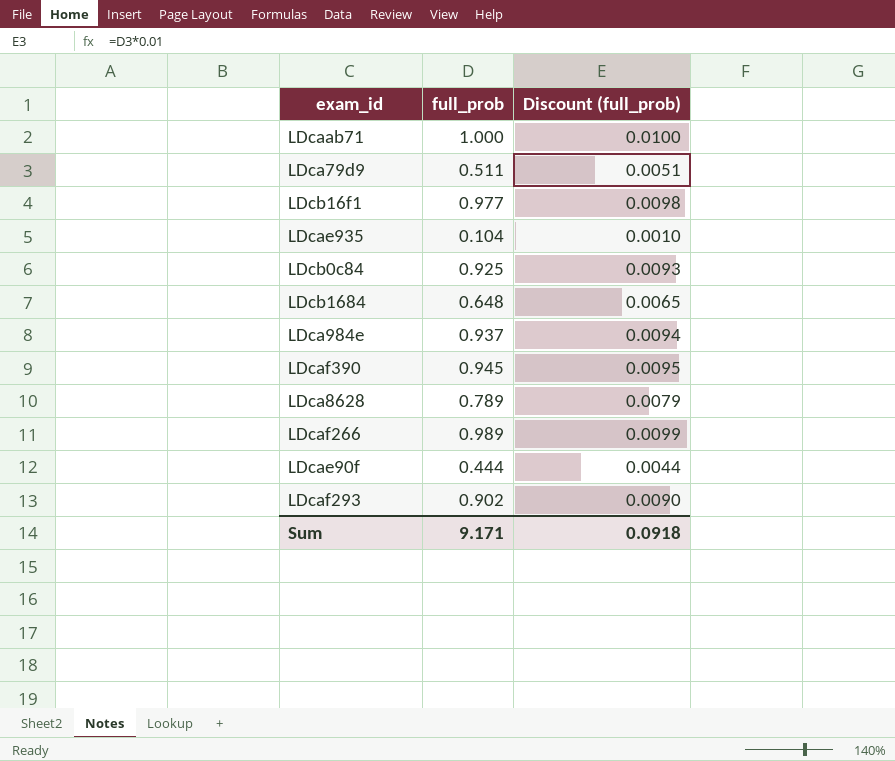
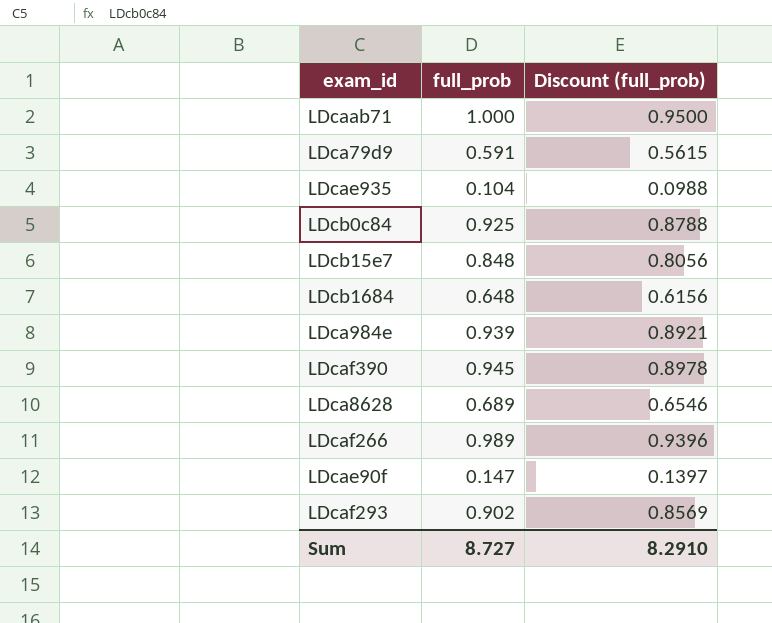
column Discount (full_prob) | formula: [full_prob] * 0.01 -> [full_prob] * 0.95
row LDcb16f1: 0.977 | 0.0098 -> none
LDca79d9 | full_prob: 0.511 -> 0.591
row LDcb15e7: none -> 0.848 | 0.8056
LDca984e | full_prob: 0.937 -> 0.939
LDca8628 | full_prob: 0.789 -> 0.689
LDcae90f | full_prob: 0.444 -> 0.147
Sum | full_prob: 9.171 -> 8.727
Sum | Discount (full_prob): 0.0918 -> 8.2910

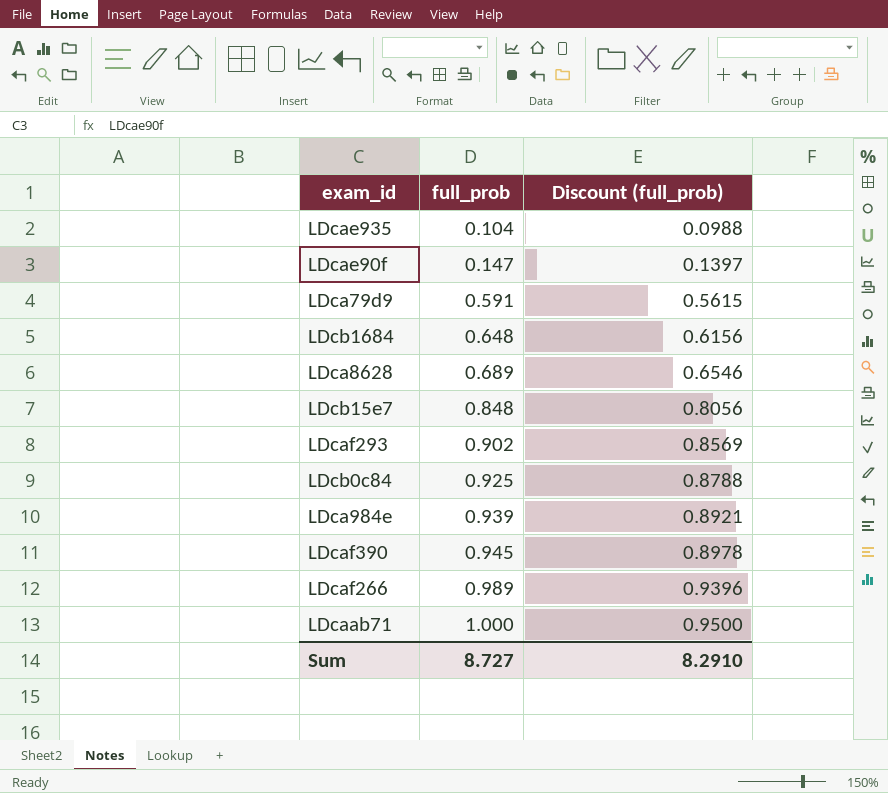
row order: none -> full_prob ascending

